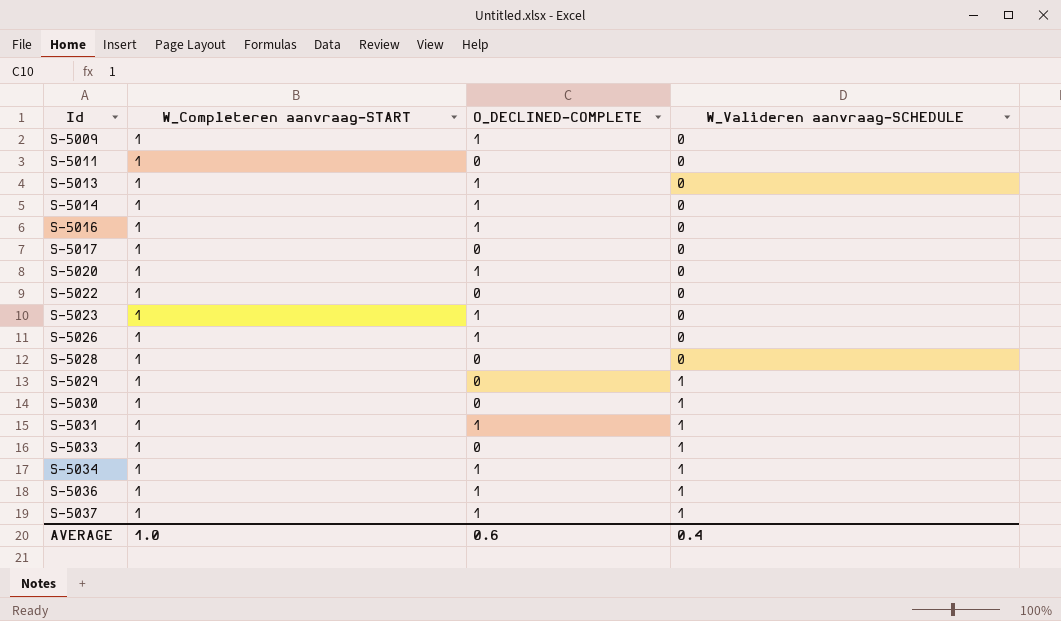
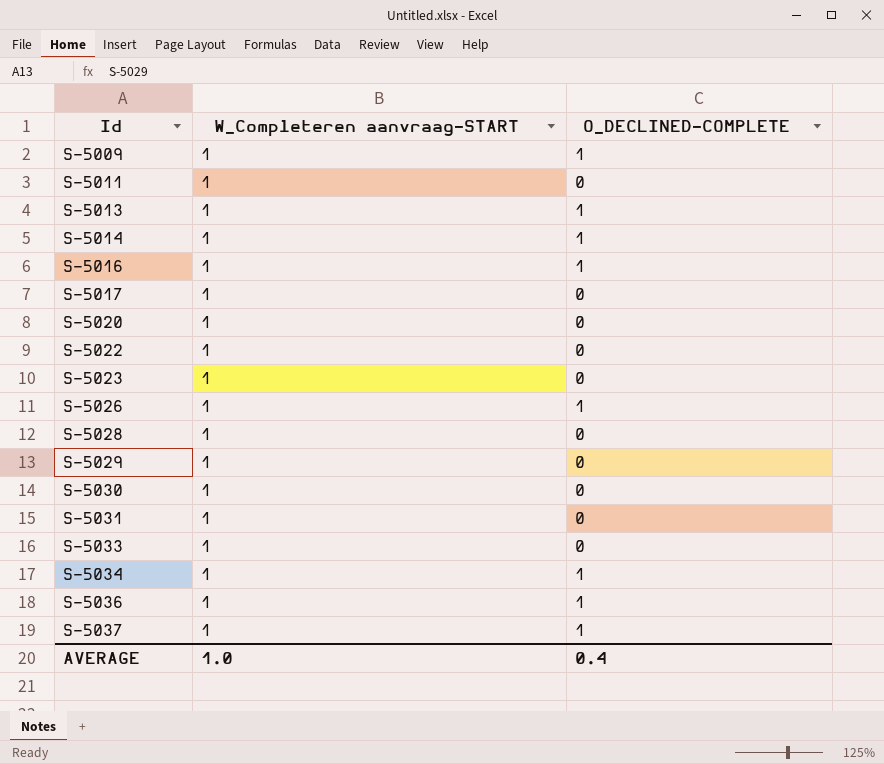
column W_Valideren aanvraag-SCHEDULE | position: 4 -> none
S-5020 | O_DECLINED-COMPLETE: 1 -> 0
S-5023 | O_DECLINED-COMPLETE: 1 -> 0
S-5031 | O_DECLINED-COMPLETE: 1 -> 0
AVERAGE | O_DECLINED-COMPLETE: 0.6 -> 0.4

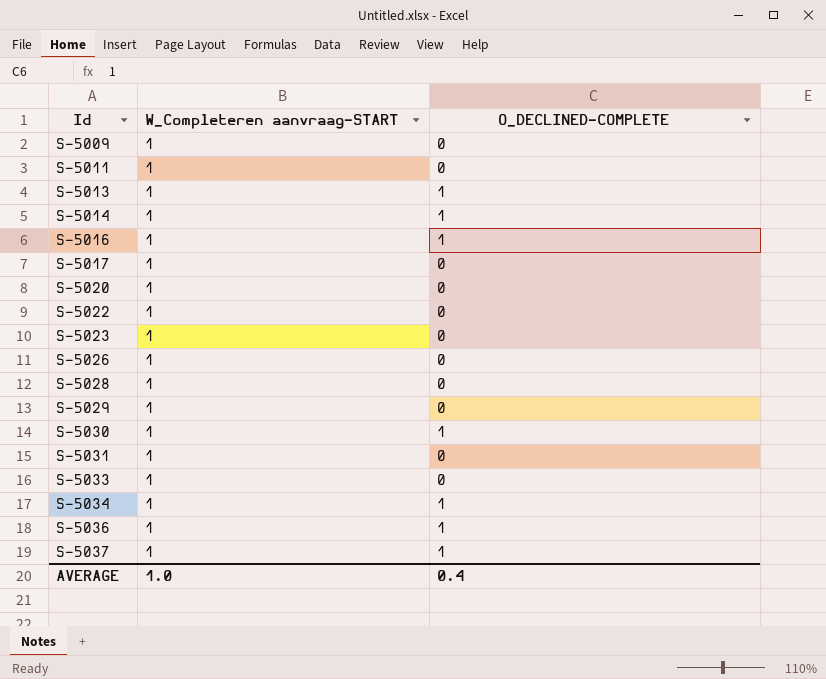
S-5009 | O_DECLINED-COMPLETE: 1 -> 0
S-5026 | O_DECLINED-COMPLETE: 1 -> 0
S-5030 | O_DECLINED-COMPLETE: 0 -> 1

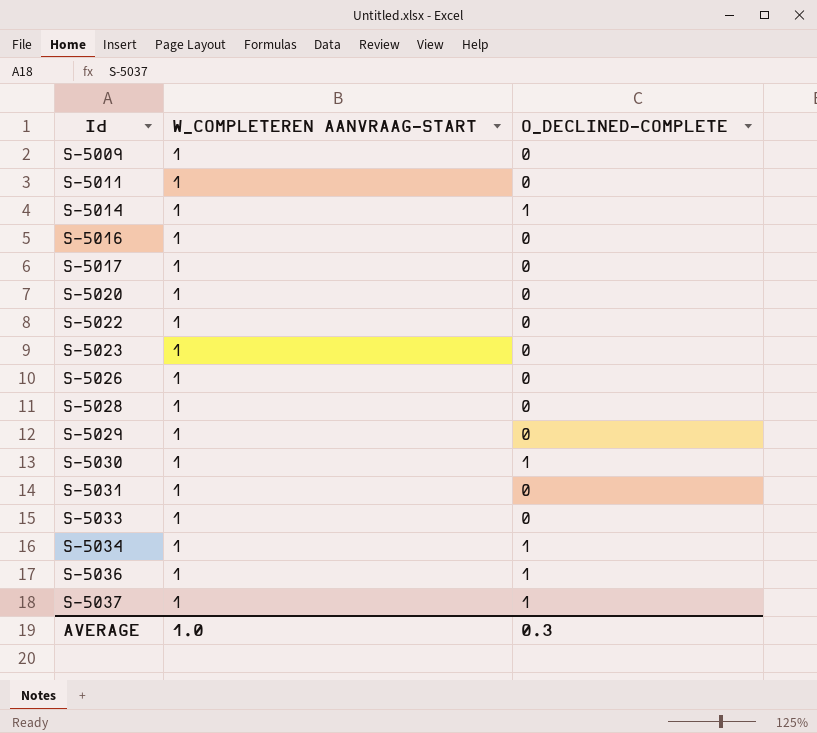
column name: W_Completeren aanvraag-START -> W_COMPLETEREN AANVRAAG-START
row S-5013: 1 | 1 -> none
S-5016 | O_DECLINED-COMPLETE: 1 -> 0
AVERAGE | O_DECLINED-COMPLETE: 0.4 -> 0.3

